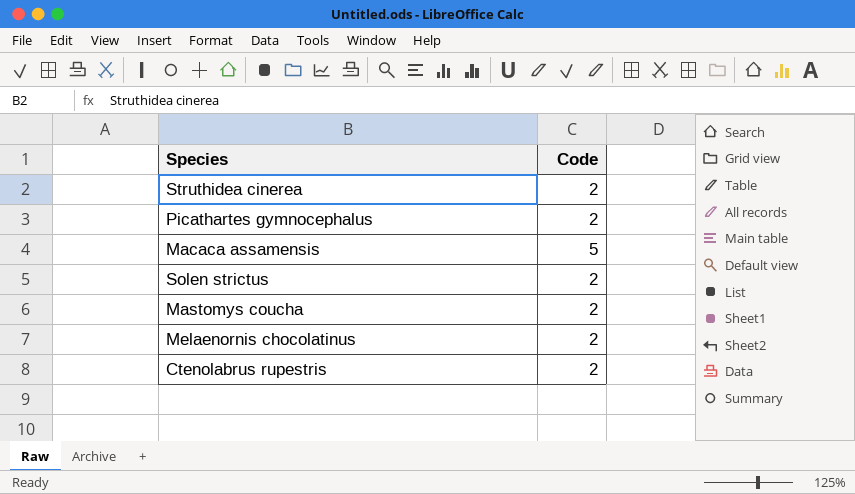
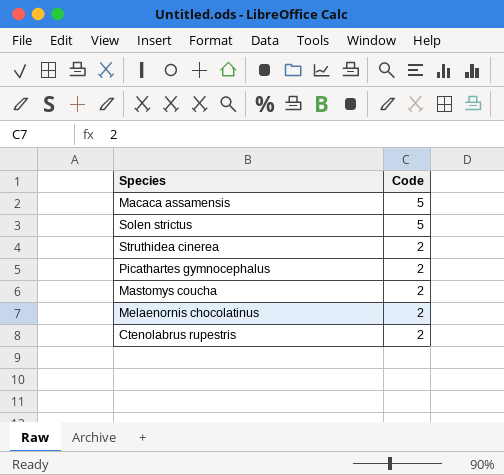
row order: none -> Code descending
Solen strictus | Code: 2 -> 5

